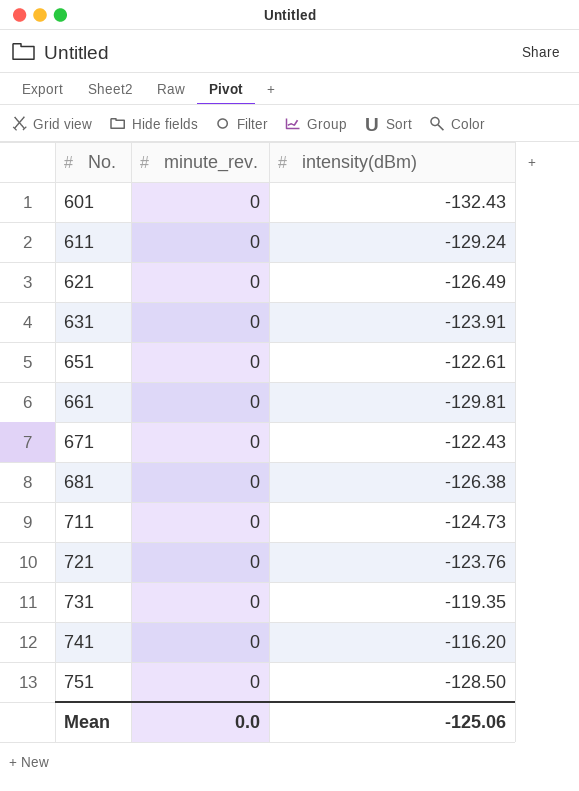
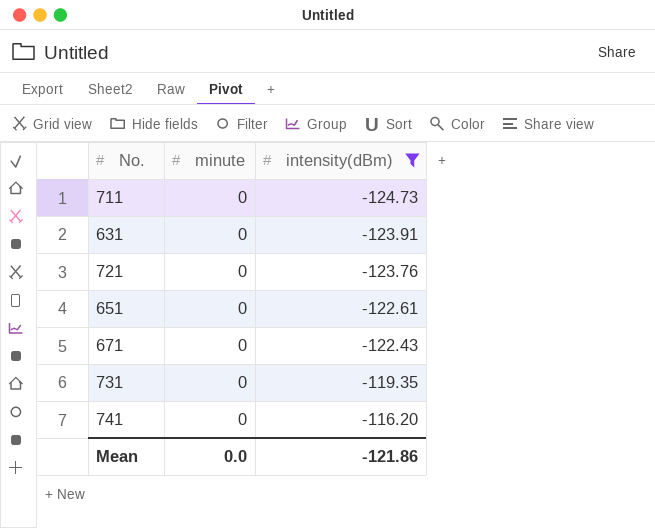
filter: none -> intensity(dBm) >= -124.73
row order: No. ascending -> intensity(dBm) ascending
column name: minute_rev. -> minute
Mean | intensity(dBm): -125.06 -> -121.86

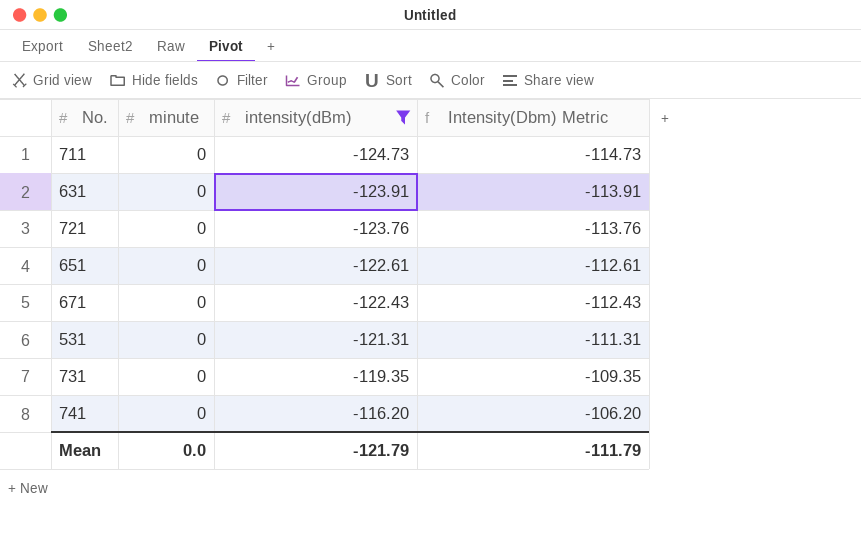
column Intensity(Dbm) Metric | formula: none -> [intensity(dBm)] + 10
row 531: none -> 0 | -121.31 | -111.31
Mean | intensity(dBm): -121.86 -> -121.79

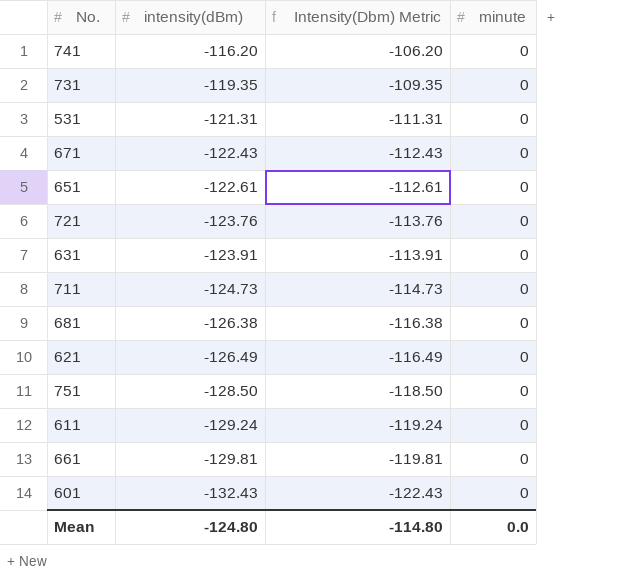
filter: intensity(dBm) >= -124.73 -> none
row order: intensity(dBm) ascending -> intensity(dBm) descending
column minute | position: 2 -> 4
Mean | intensity(dBm): -121.79 -> -124.80
Mean | Intensity(Dbm) Metric: -111.79 -> -114.80

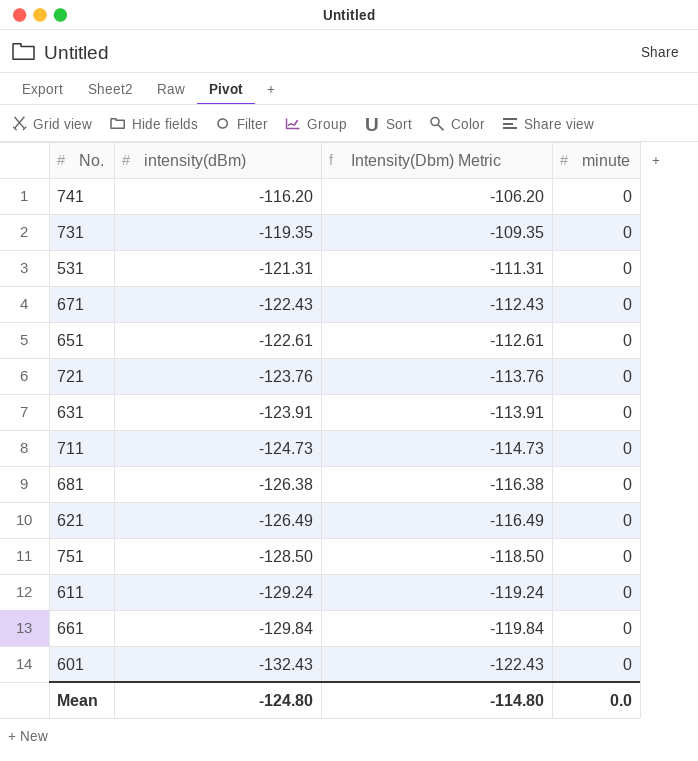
661 | intensity(dBm): -129.81 -> -129.84
661 | Intensity(Dbm) Metric: -119.81 -> -119.84

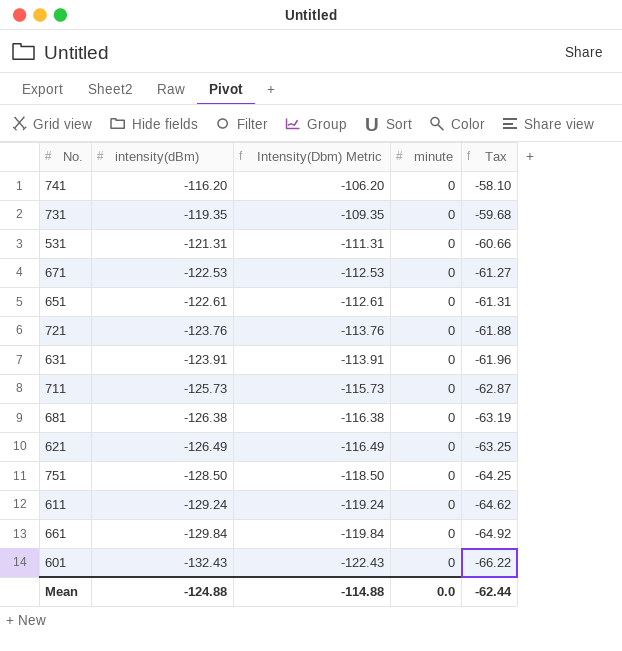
column Tax | formula: none -> [intensity(dBm)] * 0.5
671 | intensity(dBm): -122.43 -> -122.53
671 | Intensity(Dbm) Metric: -112.43 -> -112.53
711 | intensity(dBm): -124.73 -> -125.73
711 | Intensity(Dbm) Metric: -114.73 -> -115.73
Mean | intensity(dBm): -124.80 -> -124.88
Mean | Intensity(Dbm) Metric: -114.80 -> -114.88

